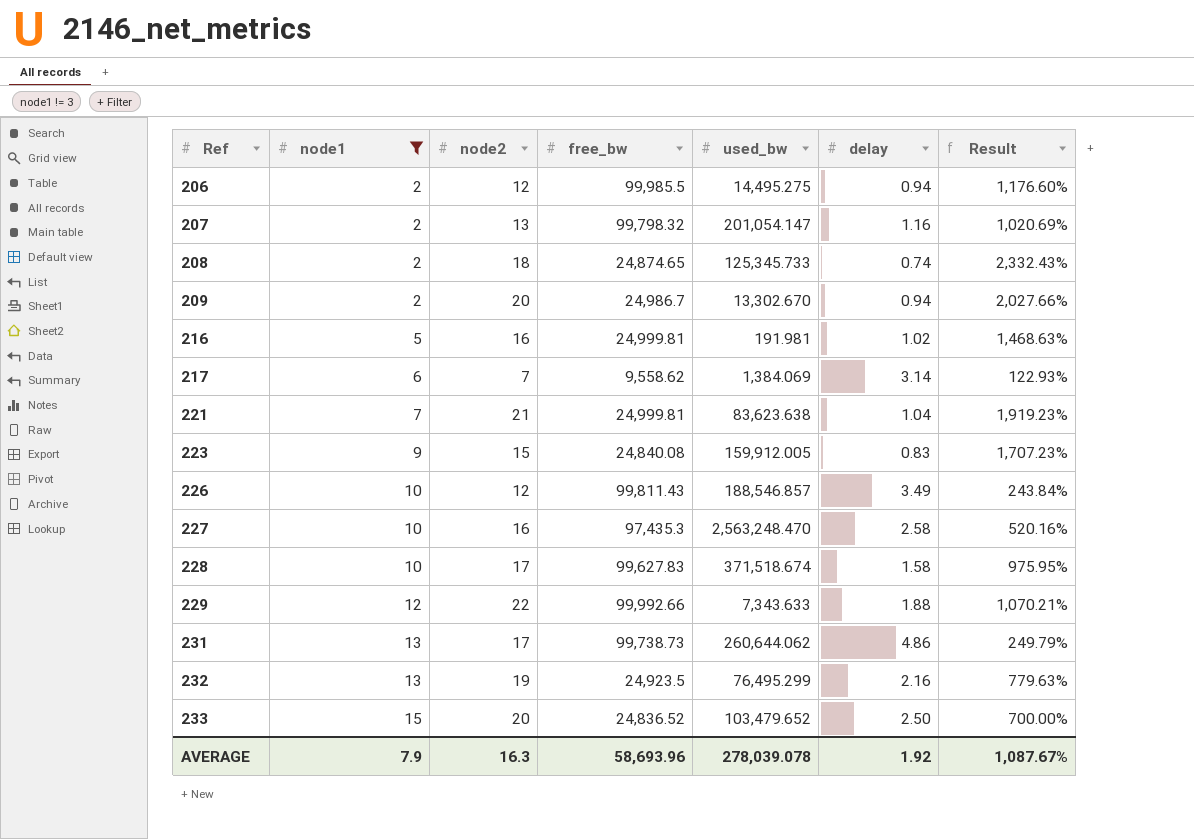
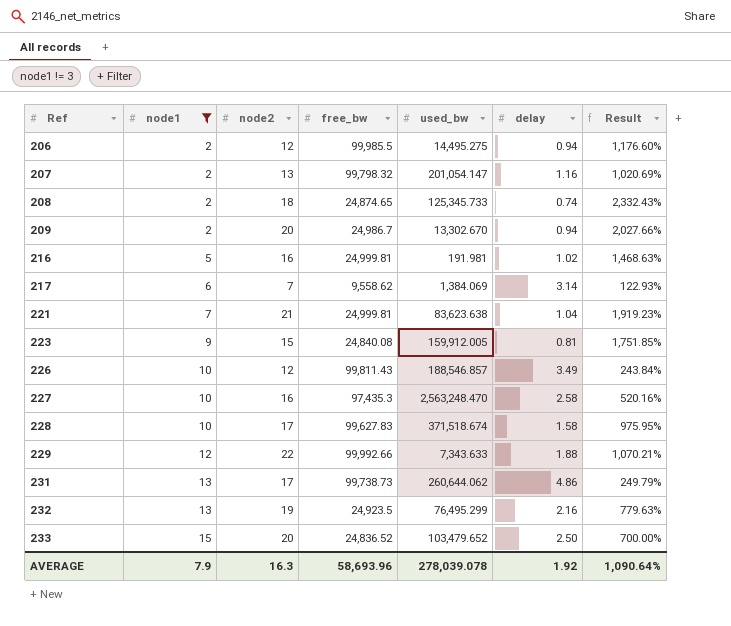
223 | delay: 0.83 -> 0.81
223 | Result: 1,707.23% -> 1,751.85%
AVERAGE | Result: 1,087.67% -> 1,090.64%

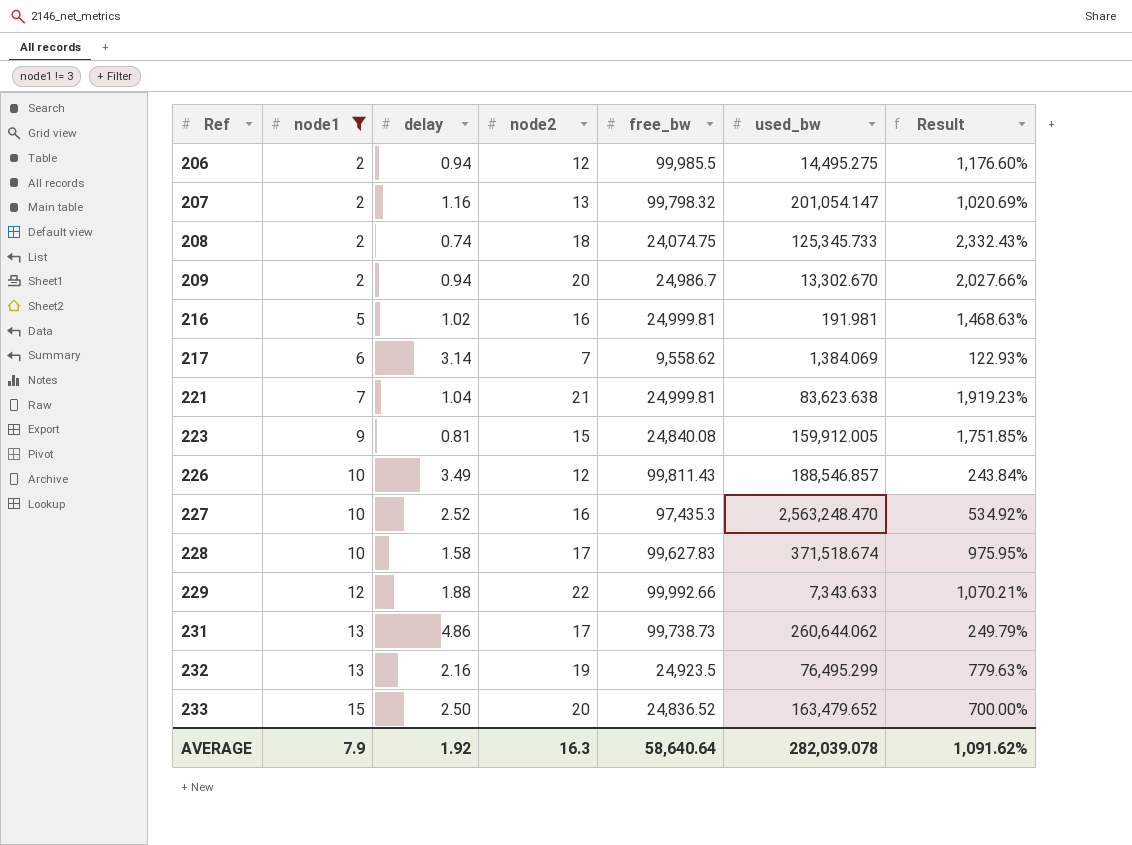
column delay | position: 6 -> 3
208 | free_bw: 24,874.65 -> 24,074.75
227 | delay: 2.58 -> 2.52
227 | Result: 520.16% -> 534.92%
233 | used_bw: 103,479.652 -> 163,479.652
AVERAGE | free_bw: 58,693.96 -> 58,640.64
AVERAGE | used_bw: 278,039.078 -> 282,039.078
AVERAGE | Result: 1,090.64% -> 1,091.62%

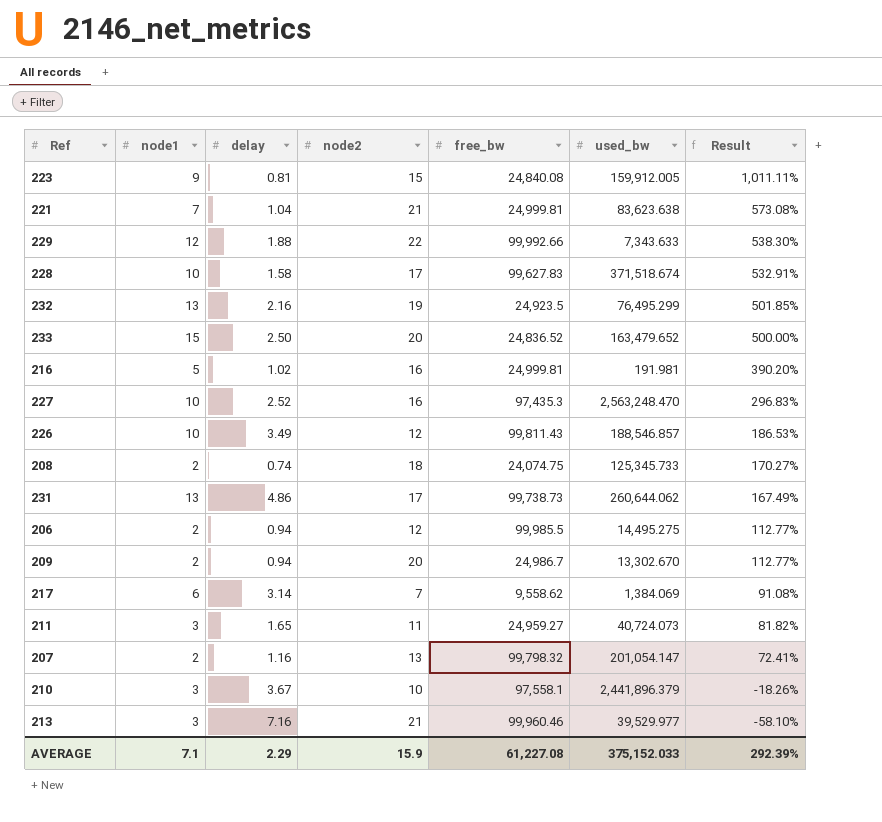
filter: node1 != 3 -> none
row order: Ref ascending -> Result descending
column Result | formula: ([node2] - [delay]) / [delay] -> ([node1] - [delay]) / [delay]
AVERAGE | node1: 7.9 -> 7.1
AVERAGE | delay: 1.92 -> 2.29
AVERAGE | node2: 16.3 -> 15.9
AVERAGE | free_bw: 58,640.64 -> 61,227.08
AVERAGE | used_bw: 282,039.078 -> 375,152.033
AVERAGE | Result: 1,091.62% -> 292.39%

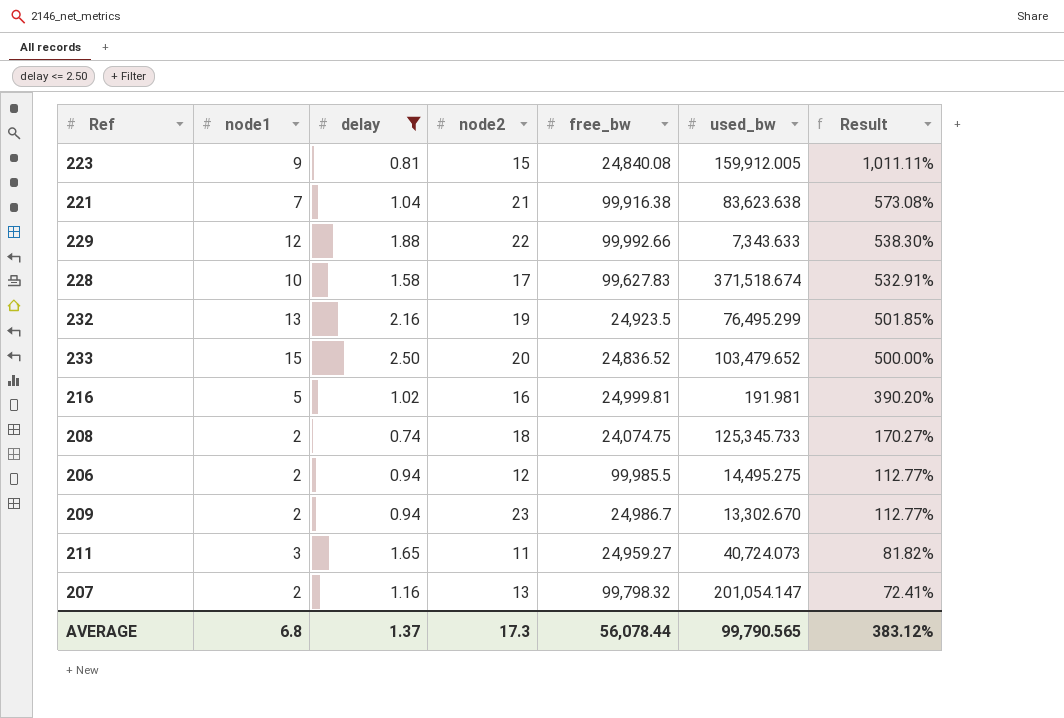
filter: none -> delay <= 2.50
221 | free_bw: 24,999.81 -> 99,916.38
233 | used_bw: 163,479.652 -> 103,479.652
209 | node2: 20 -> 23
AVERAGE | node1: 7.1 -> 6.8
AVERAGE | delay: 2.29 -> 1.37
AVERAGE | node2: 15.9 -> 17.3
AVERAGE | free_bw: 61,227.08 -> 56,078.44
AVERAGE | used_bw: 375,152.033 -> 99,790.565
AVERAGE | Result: 292.39% -> 383.12%

